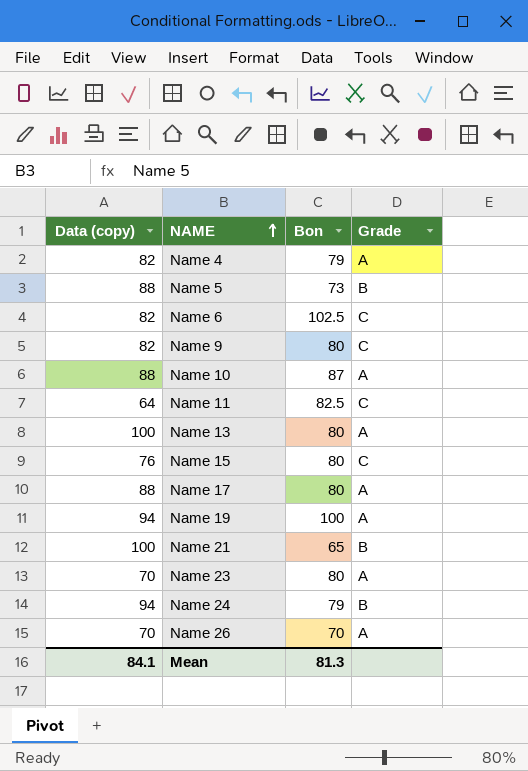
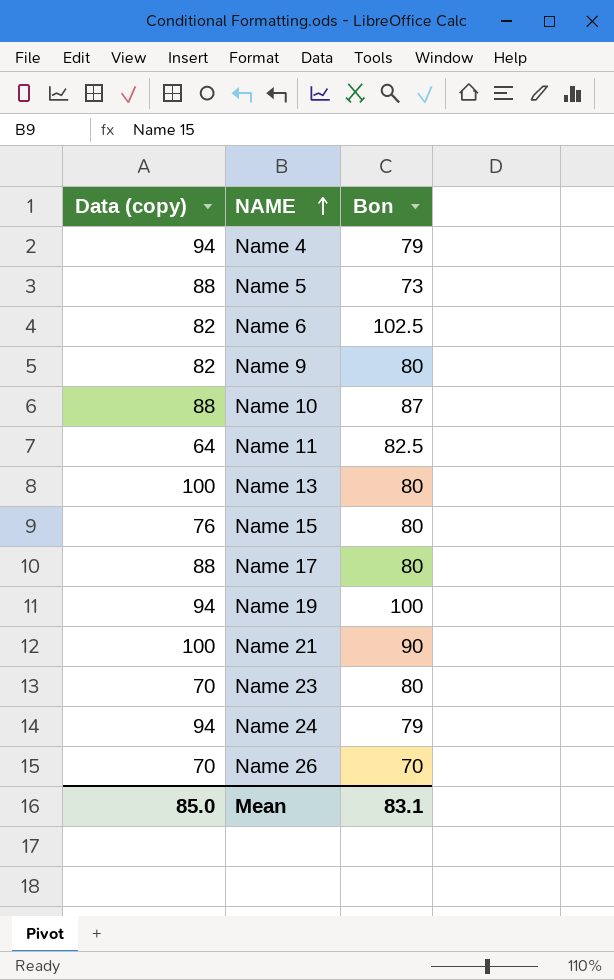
column Grade | position: 4 -> none
Name 4 | Data (copy): 82 -> 94
Name 21 | Bon: 65 -> 90
Mean | Data (copy): 84.1 -> 85.0
Mean | Bon: 81.3 -> 83.1

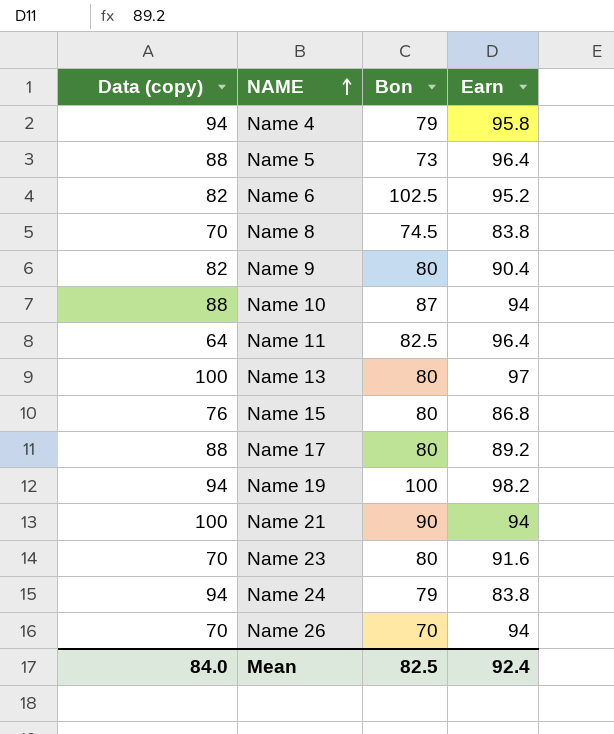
column Earn | position: none -> 4
row Name 8: none -> 70 | 74.5 | 83.8
Mean | Data (copy): 85.0 -> 84.0
Mean | Bon: 83.1 -> 82.5

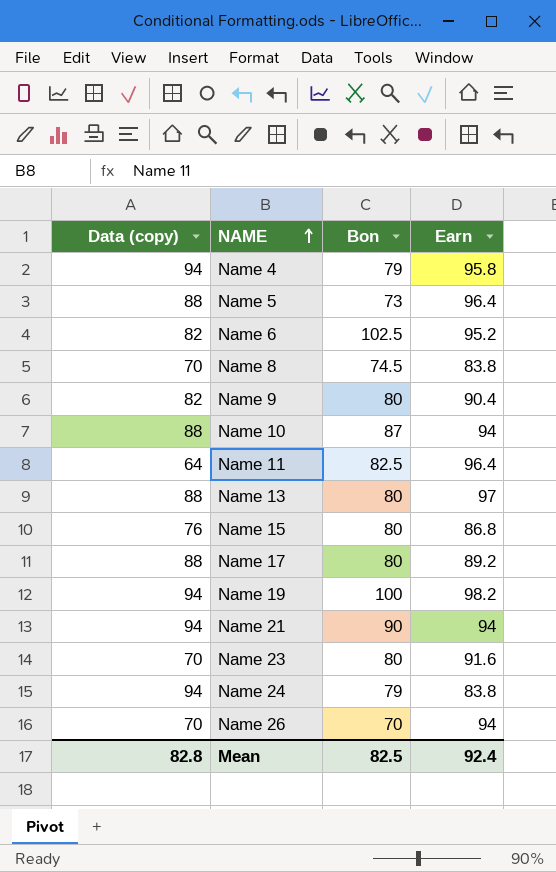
Name 13 | Data (copy): 100 -> 88
Name 21 | Data (copy): 100 -> 94
Mean | Data (copy): 84.0 -> 82.8

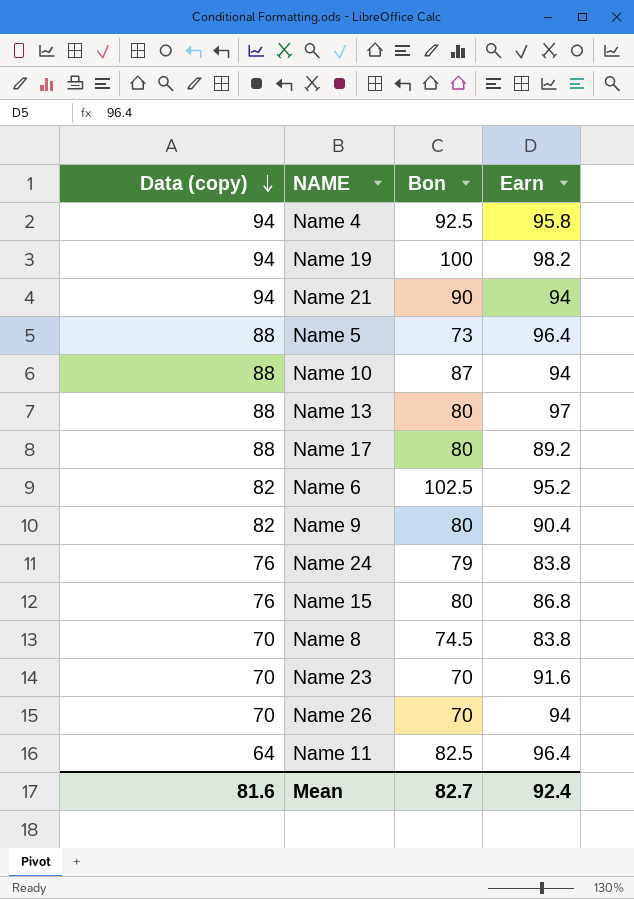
row order: NAME ascending -> Data (copy) descending
Name 4 | Bon: 79 -> 92.5
Name 24 | Data (copy): 94 -> 76
Name 23 | Bon: 80 -> 70
Mean | Data (copy): 82.8 -> 81.6
Mean | Bon: 82.5 -> 82.7

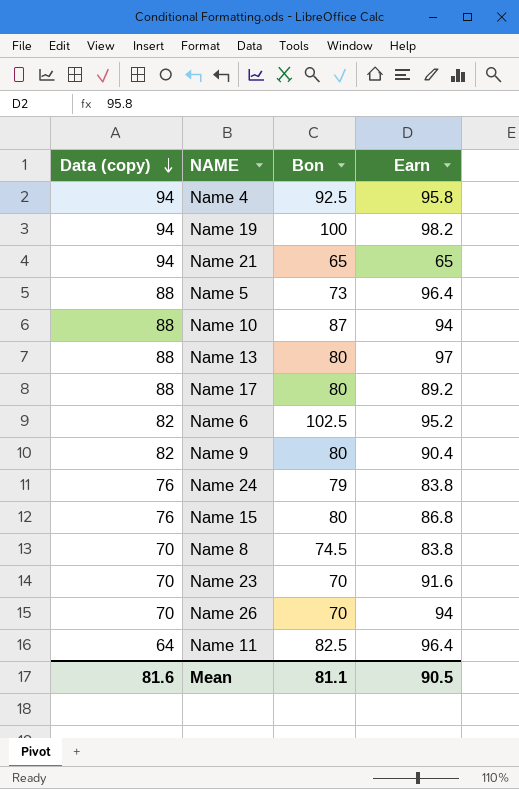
Name 21 | Bon: 90 -> 65
Name 21 | Earn: 94 -> 65
Mean | Bon: 82.7 -> 81.1
Mean | Earn: 92.4 -> 90.5

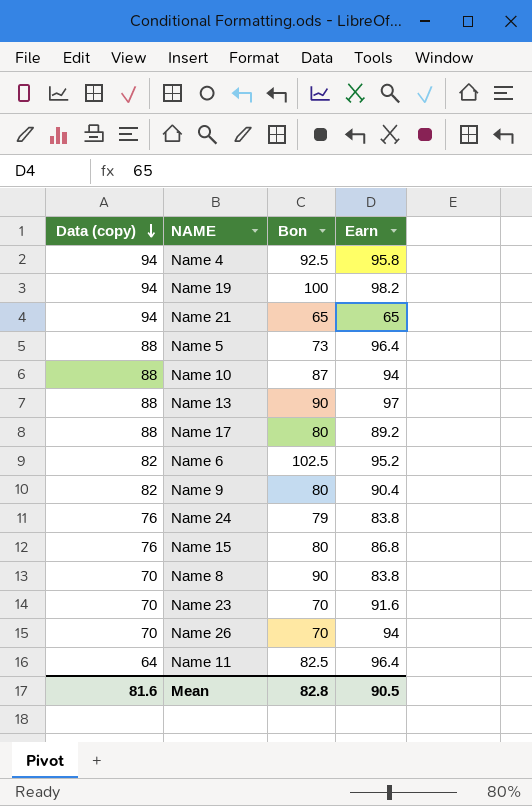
Name 13 | Bon: 80 -> 90
Name 8 | Bon: 74.5 -> 90
Mean | Bon: 81.1 -> 82.8

